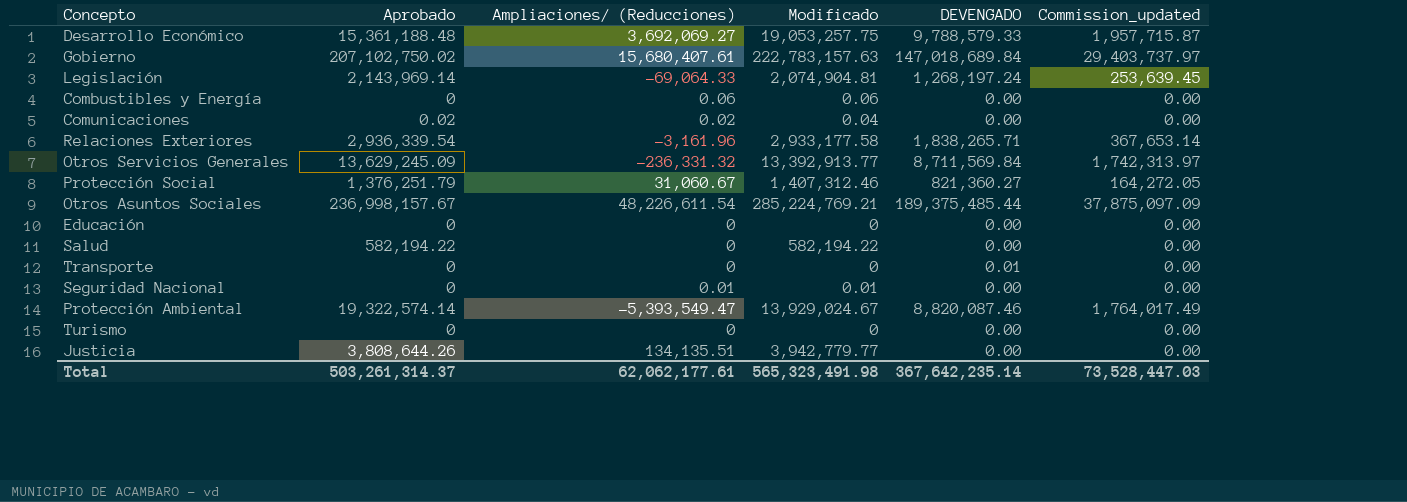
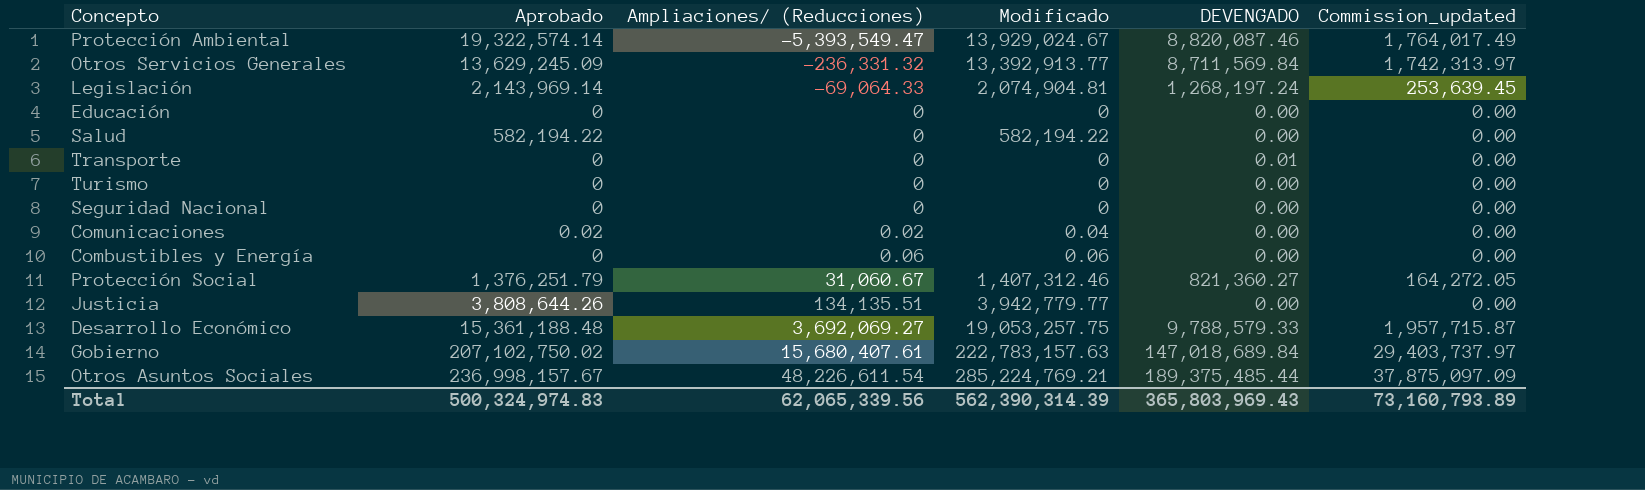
row order: none -> Ampliaciones/ (Reducciones) ascending
row Relaciones Exteriores: 2,936,339.54 | -3,161.96 | 2,933,177.58 | 1,838,265.71 | 367,653.14 -> none
Seguridad Nacional | Ampliaciones/ (Reducciones): 0.01 -> 0
Seguridad Nacional | Modificado: 0.01 -> 0
Total | Aprobado: 503,261,314.37 -> 500,324,974.83
Total | Ampliaciones/ (Reducciones): 62,062,177.61 -> 62,065,339.56
Total | Modificado: 565,323,491.98 -> 562,390,314.39
Total | DEVENGADO: 367,642,235.14 -> 365,803,969.43
Total | Commission_updated: 73,528,447.03 -> 73,160,793.89

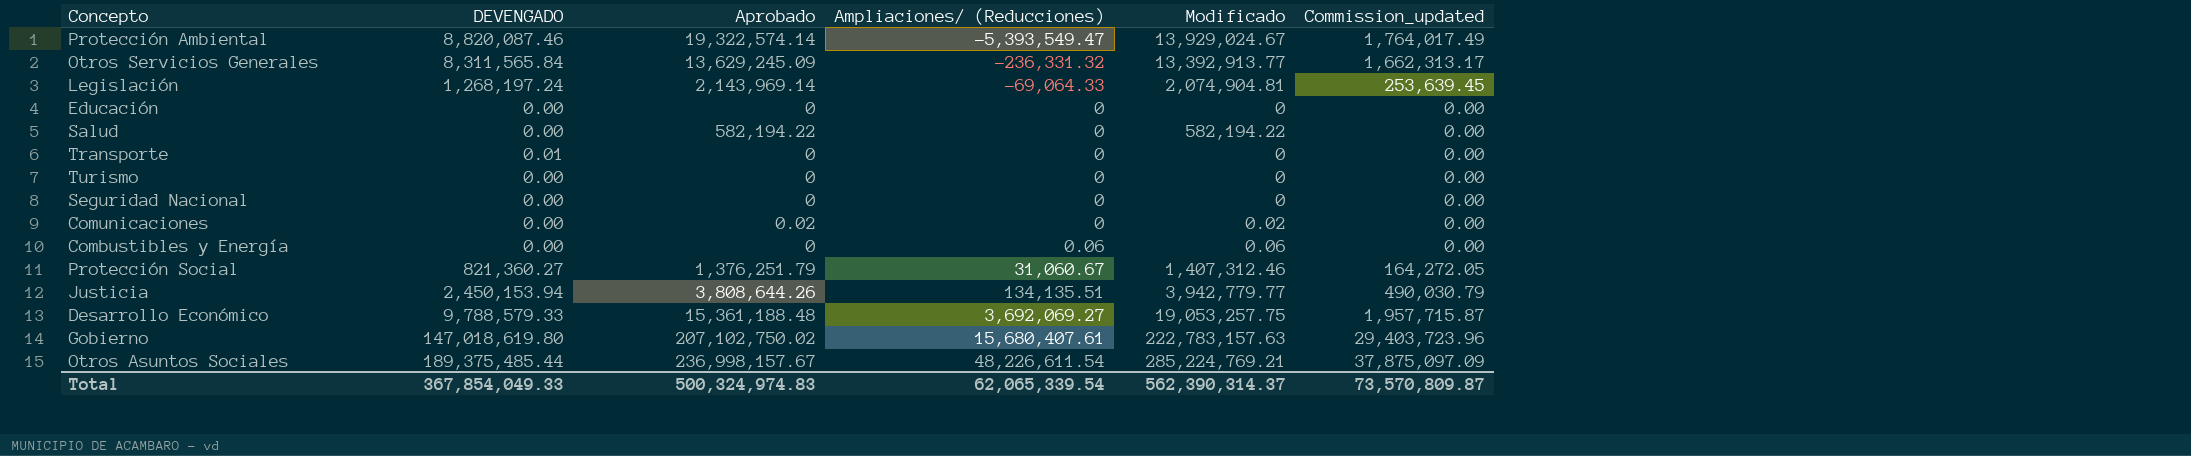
column DEVENGADO | position: 5 -> 2
Otros Servicios Generales | DEVENGADO: 8,711,569.84 -> 8,311,565.84
Otros Servicios Generales | Commission_updated: 1,742,313.97 -> 1,662,313.17
Comunicaciones | Ampliaciones/ (Reducciones): 0.02 -> 0
Comunicaciones | Modificado: 0.04 -> 0.02
Justicia | DEVENGADO: 0.00 -> 2,450,153.94
Justicia | Commission_updated: 0.00 -> 490,030.79
Gobierno | DEVENGADO: 147,018,689.84 -> 147,018,619.80
Gobierno | Commission_updated: 29,403,737.97 -> 29,403,723.96
Total | DEVENGADO: 365,803,969.43 -> 367,854,049.33
Total | Ampliaciones/ (Reducciones): 62,065,339.56 -> 62,065,339.54
Total | Modificado: 562,390,314.39 -> 562,390,314.37
Total | Commission_updated: 73,160,793.89 -> 73,570,809.87

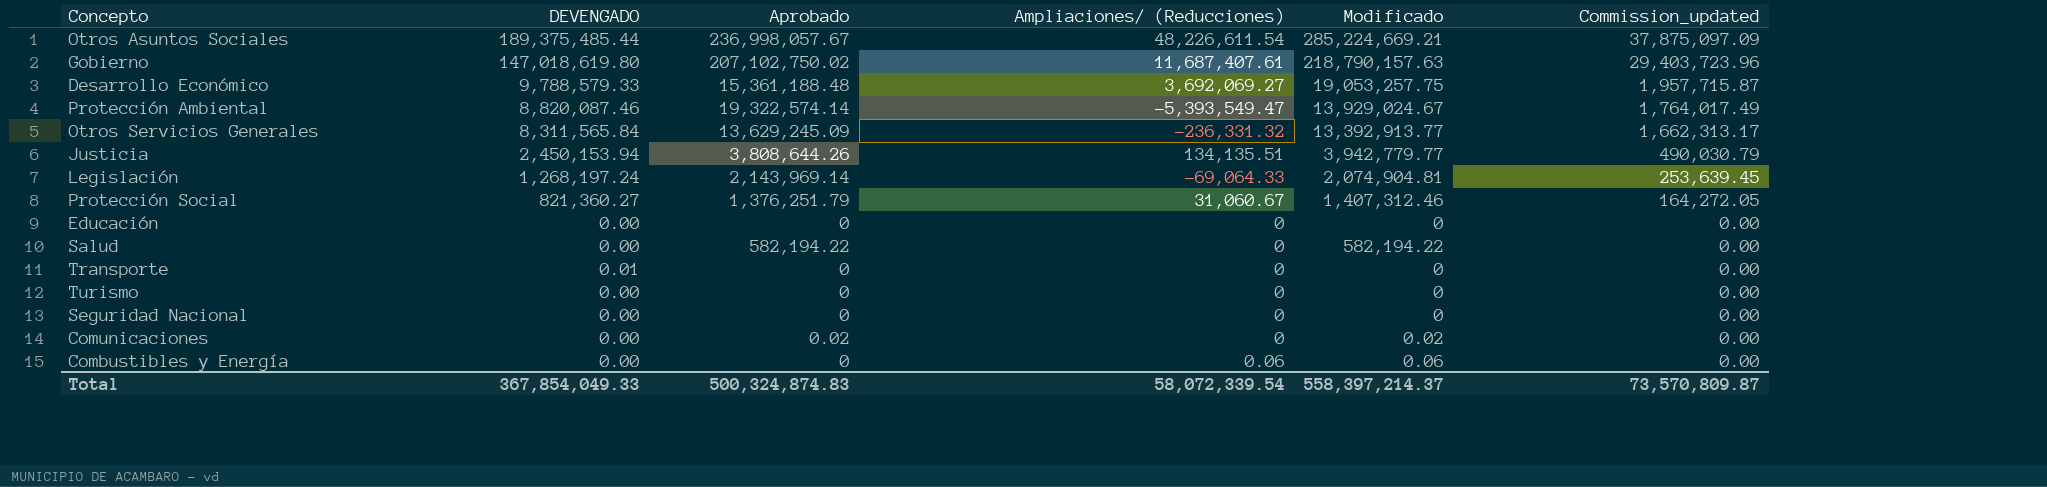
row order: Ampliaciones/ (Reducciones) ascending -> Commission_updated descending
Otros Asuntos Sociales | Aprobado: 236,998,157.67 -> 236,998,057.67
Otros Asuntos Sociales | Modificado: 285,224,769.21 -> 285,224,669.21
Gobierno | Ampliaciones/ (Reducciones): 15,680,407.61 -> 11,687,407.61
Gobierno | Modificado: 222,783,157.63 -> 218,790,157.63
Total | Aprobado: 500,324,974.83 -> 500,324,874.83
Total | Ampliaciones/ (Reducciones): 62,065,339.54 -> 58,072,339.54
Total | Modificado: 562,390,314.37 -> 558,397,214.37

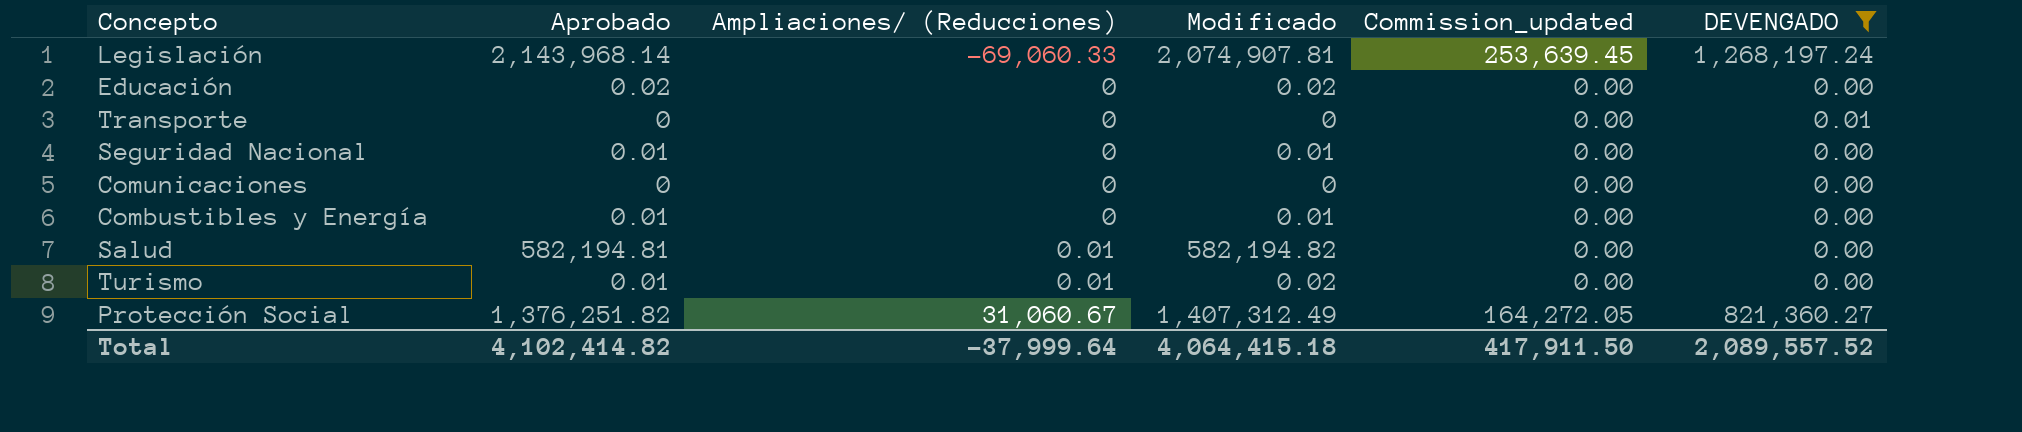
filter: none -> DEVENGADO <= 1,268,197.24
row order: Commission_updated descending -> Ampliaciones/ (Reducciones) ascending
column DEVENGADO | position: 2 -> 6
Legislación | Aprobado: 2,143,969.14 -> 2,143,968.14
Legislación | Ampliaciones/ (Reducciones): -69,064.33 -> -69,060.33
Legislación | Modificado: 2,074,904.81 -> 2,074,907.81
Educación | Aprobado: 0 -> 0.02
Educación | Modificado: 0 -> 0.02
Seguridad Nacional | Aprobado: 0 -> 0.01
Seguridad Nacional | Modificado: 0 -> 0.01
Comunicaciones | Aprobado: 0.02 -> 0
Comunicaciones | Modificado: 0.02 -> 0
Combustibles y Energía | Aprobado: 0 -> 0.01
Combustibles y Energía | Ampliaciones/ (Reducciones): 0.06 -> 0
Combustibles y Energía | Modificado: 0.06 -> 0.01
Salud | Aprobado: 582,194.22 -> 582,194.81
Salud | Ampliaciones/ (Reducciones): 0 -> 0.01
Salud | Modificado: 582,194.22 -> 582,194.82
Turismo | Aprobado: 0 -> 0.01
Turismo | Ampliaciones/ (Reducciones): 0 -> 0.01
Turismo | Modificado: 0 -> 0.02
Protección Social | Aprobado: 1,376,251.79 -> 1,376,251.82
Protección Social | Modificado: 1,407,312.46 -> 1,407,312.49
Total | Aprobado: 500,324,874.83 -> 4,102,414.82
Total | Ampliaciones/ (Reducciones): 58,072,339.54 -> -37,999.64
Total | Modificado: 558,397,214.37 -> 4,064,415.18
Total | Commission_updated: 73,570,809.87 -> 417,911.50
Total | DEVENGADO: 367,854,049.33 -> 2,089,557.52

